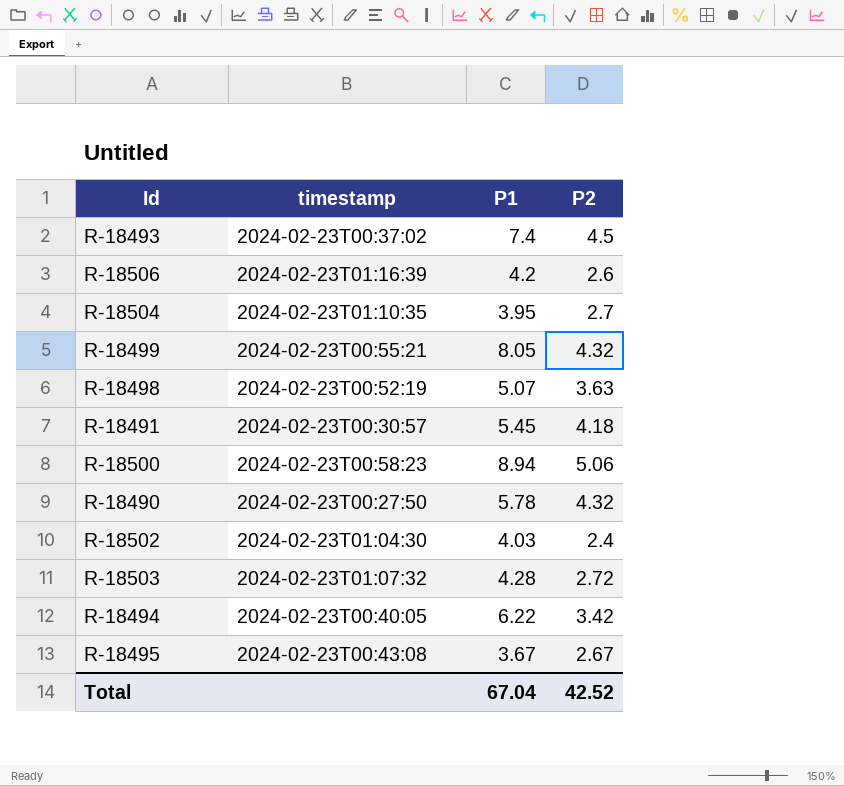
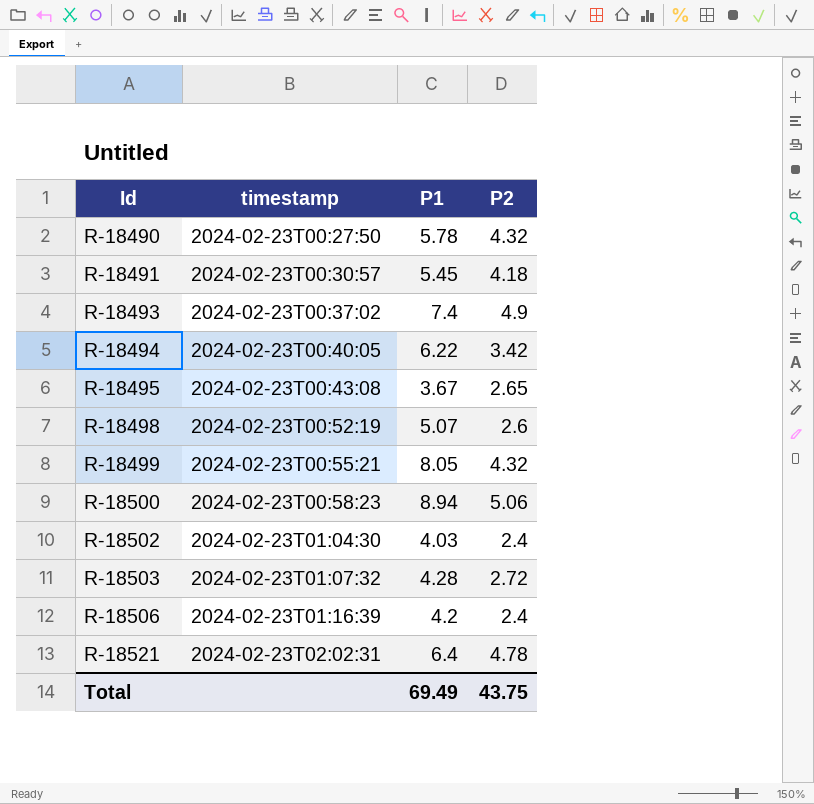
row order: none -> Id ascending
row R-18504: 2024-02-23T01:10:35 | 3.95 | 2.7 -> none
R-18493 | P2: 4.5 -> 4.9
R-18495 | P2: 2.67 -> 2.65
R-18498 | P2: 3.63 -> 2.6
R-18506 | P2: 2.6 -> 2.4
row R-18521: none -> 2024-02-23T02:02:31 | 6.4 | 4.78
Total | P1: 67.04 -> 69.49
Total | P2: 42.52 -> 43.75

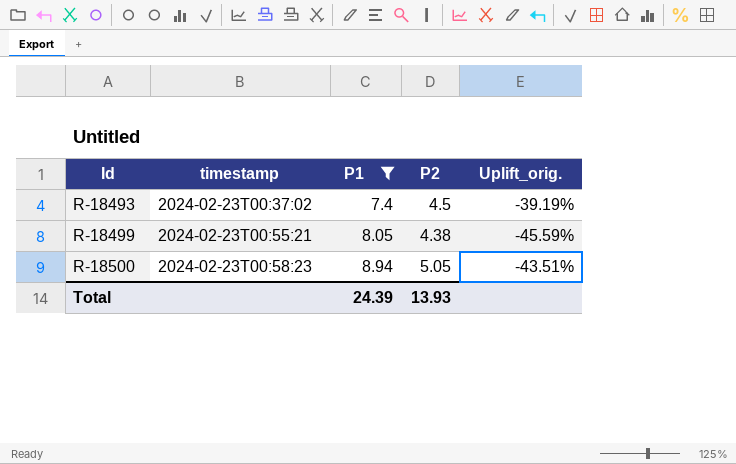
filter: none -> P1 >= 7.4
column Uplift_orig. | formula: none -> ([P2] - [P1]) / [P1]
R-18493 | P2: 4.9 -> 4.5
R-18499 | P2: 4.32 -> 4.38
R-18500 | P2: 5.06 -> 5.05
Total | P1: 69.49 -> 24.39
Total | P2: 43.75 -> 13.93

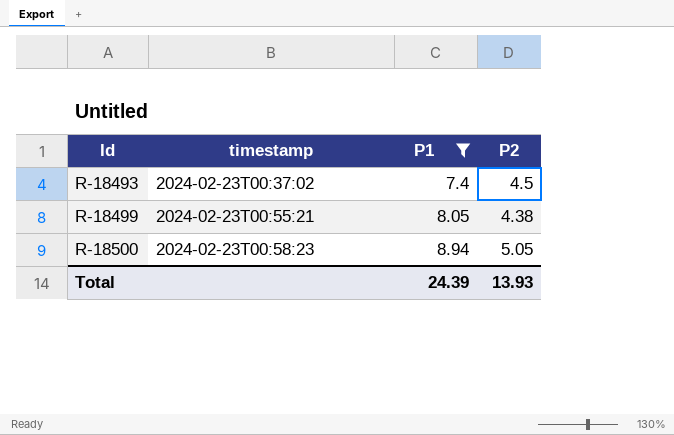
column Uplift_orig. | formula: ([P2] - [P1]) / [P1] -> none

